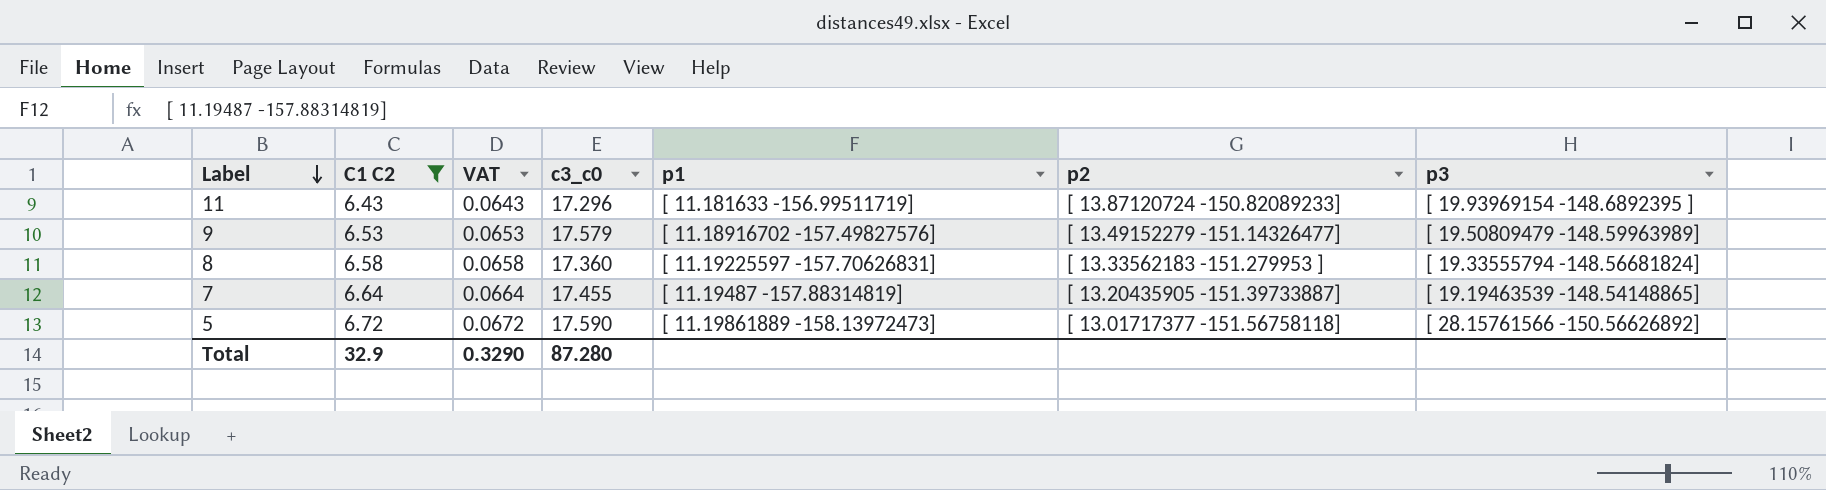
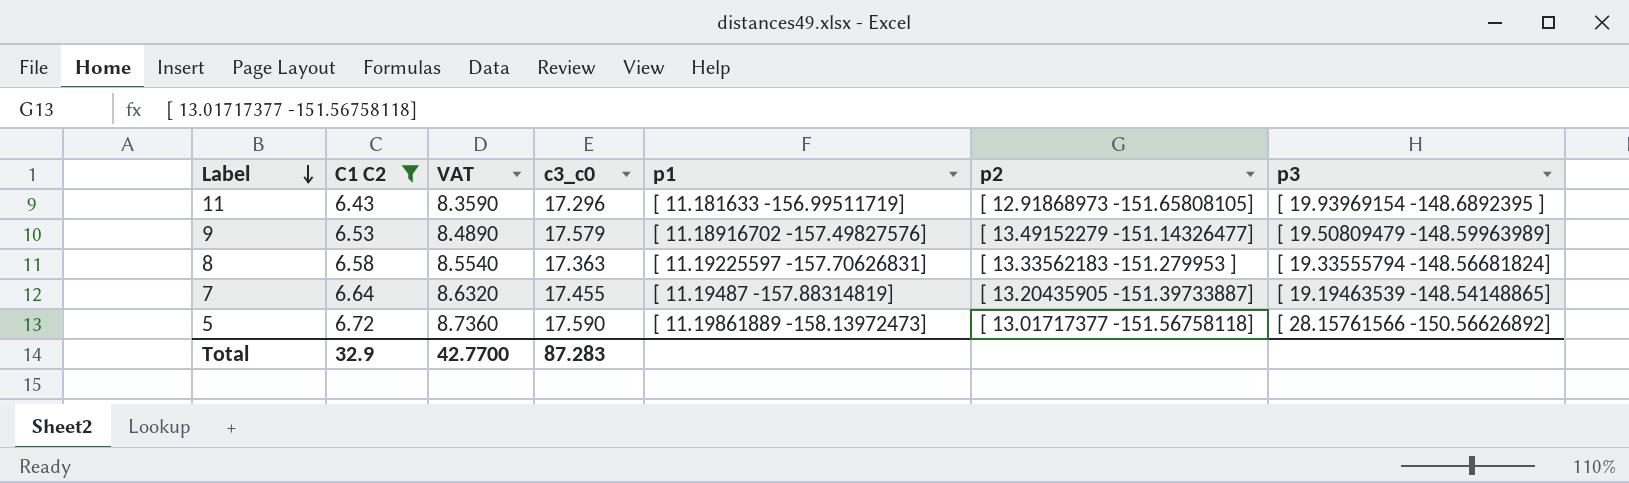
column VAT | formula: [C1 C2] * 0.01 -> [C1 C2] * 1.3
11 | p2: [ 13.87120724 -150.82089233] -> [ 12.91868973 -151.65808105]
8 | c3_c0: 17.360 -> 17.363
Total | VAT: 0.3290 -> 42.7700
Total | c3_c0: 87.280 -> 87.283

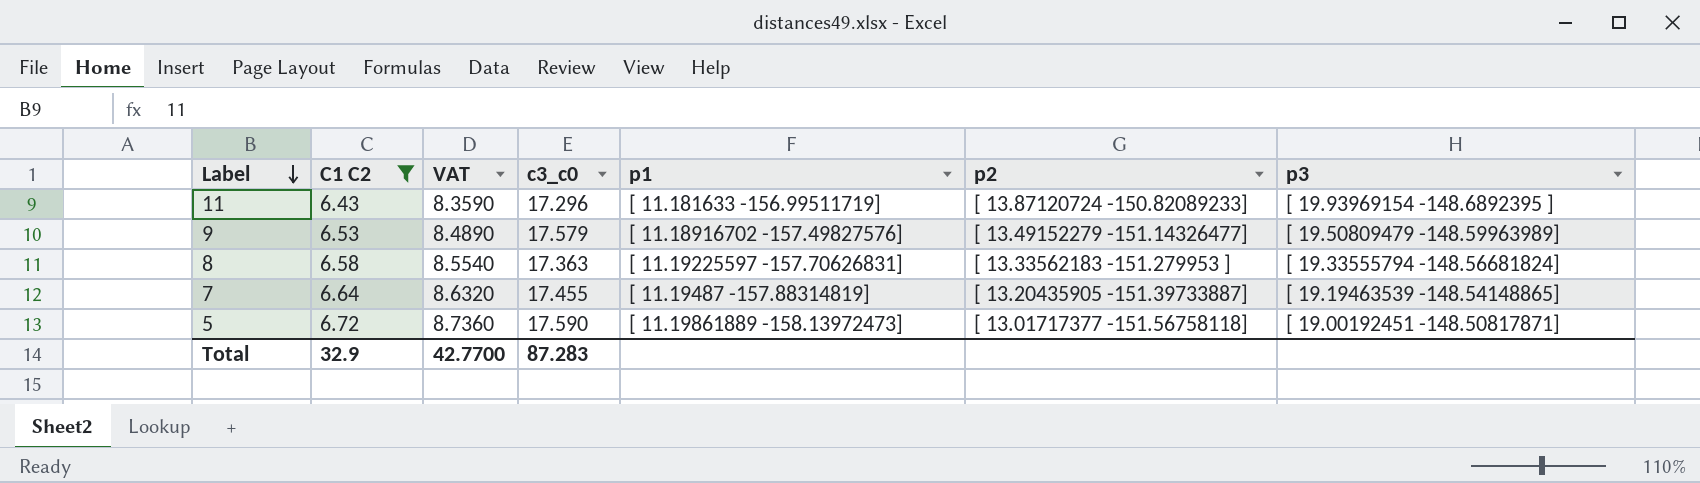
11 | p2: [ 12.91868973 -151.65808105] -> [ 13.87120724 -150.82089233]
5 | p3: [ 28.15761566 -150.56626892] -> [ 19.00192451 -148.50817871]

